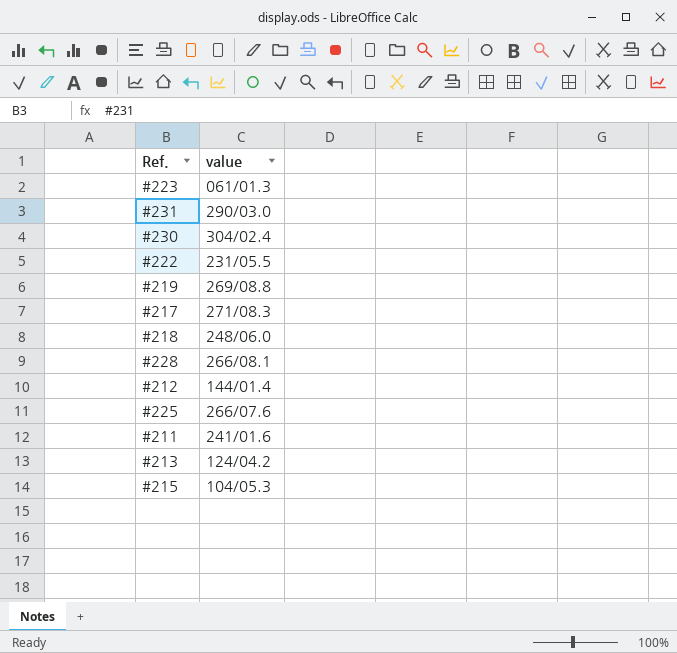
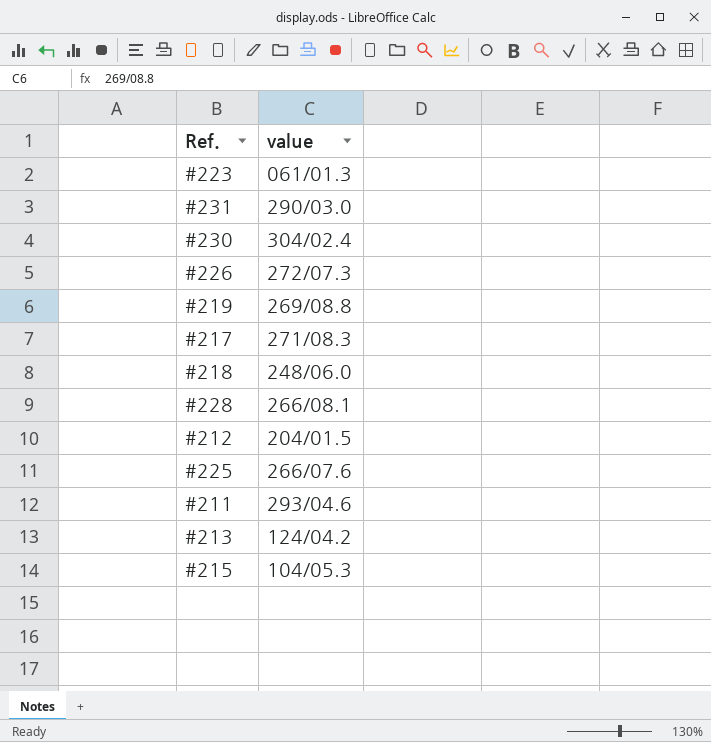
row #222: 231/05.5 -> none
row #226: none -> 272/07.3
#212 | value: 144/01.4 -> 204/01.5
#211 | value: 241/01.6 -> 293/04.6

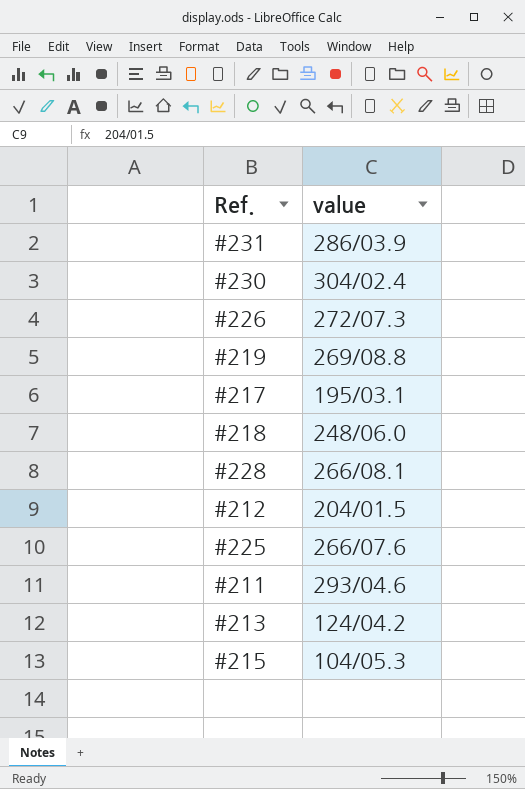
row #223: 061/01.3 -> none
#231 | value: 290/03.0 -> 286/03.9
#217 | value: 271/08.3 -> 195/03.1

